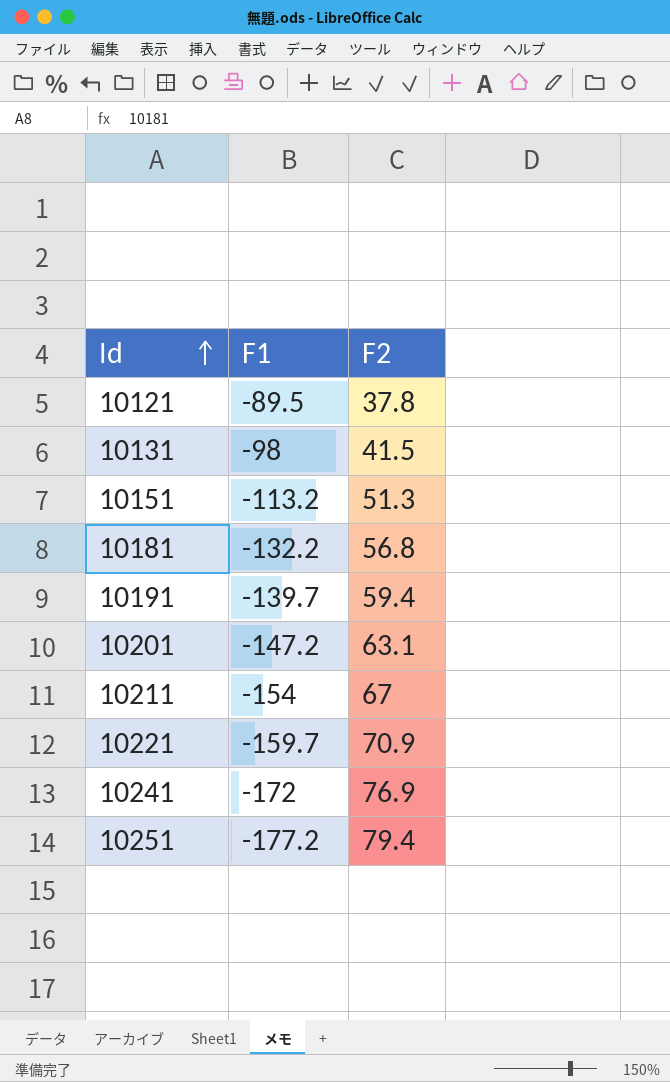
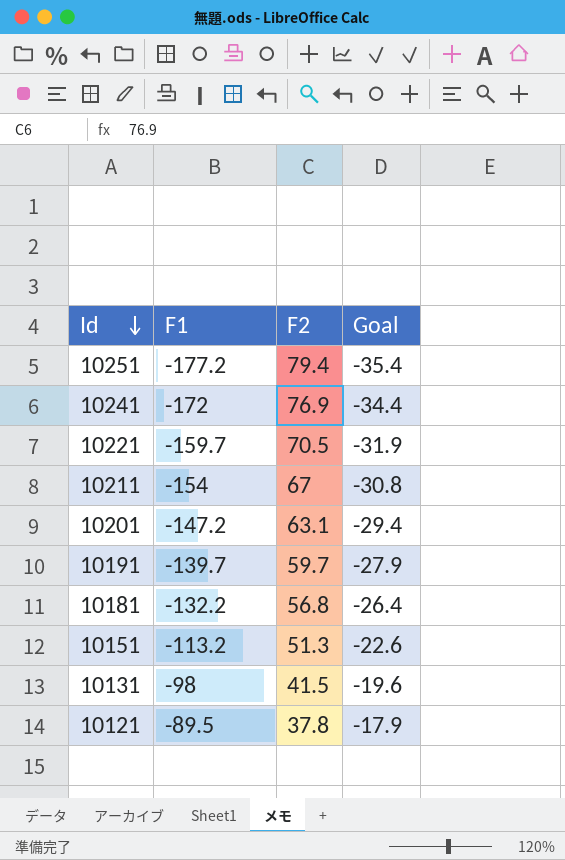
row order: Id ascending -> Id descending
column Goal | formula: none -> [F1] * 0.2
10221 | F2: 70.9 -> 70.5
10191 | F2: 59.4 -> 59.7

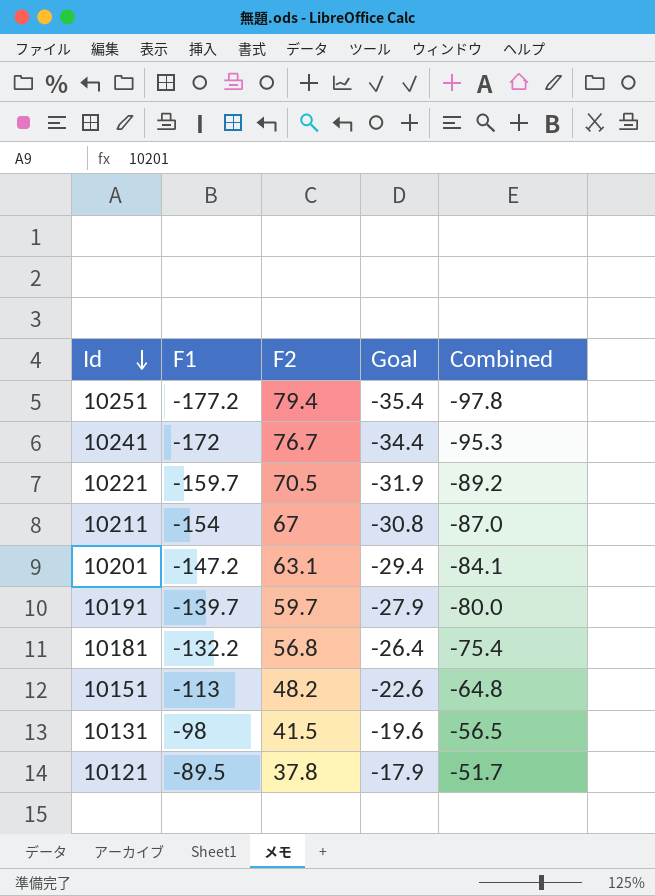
column Combined | formula: none -> [F1] + [F2]
10241 | F2: 76.9 -> 76.7
10151 | F1: -113.2 -> -113
10151 | F2: 51.3 -> 48.2

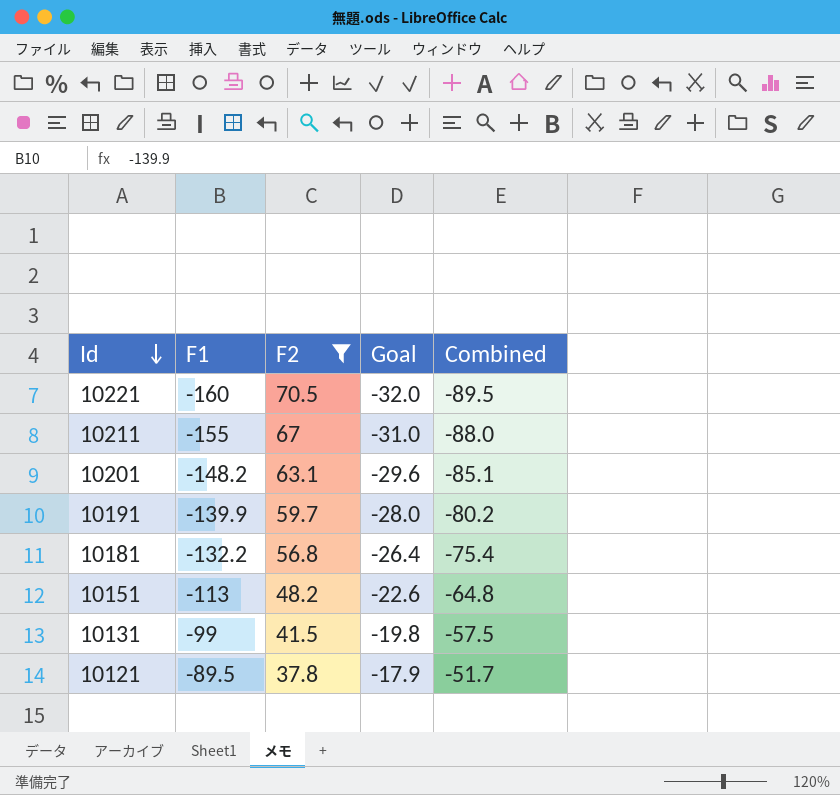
filter: none -> F2 <= 70.5
10221 | F1: -159.7 -> -160
10221 | Goal: -31.9 -> -32.0
10221 | Combined: -89.2 -> -89.5
10211 | F1: -154 -> -155
10211 | Goal: -30.8 -> -31.0
10211 | Combined: -87.0 -> -88.0
10201 | F1: -147.2 -> -148.2
10201 | Goal: -29.4 -> -29.6
10201 | Combined: -84.1 -> -85.1
10191 | F1: -139.7 -> -139.9
10191 | Goal: -27.9 -> -28.0
10191 | Combined: -80.0 -> -80.2
10131 | F1: -98 -> -99
10131 | Goal: -19.6 -> -19.8
10131 | Combined: -56.5 -> -57.5

